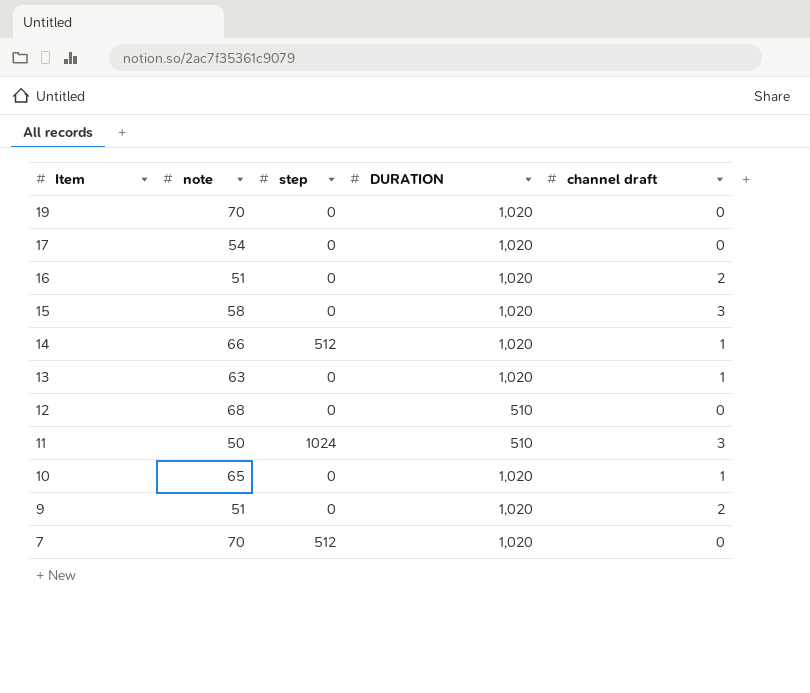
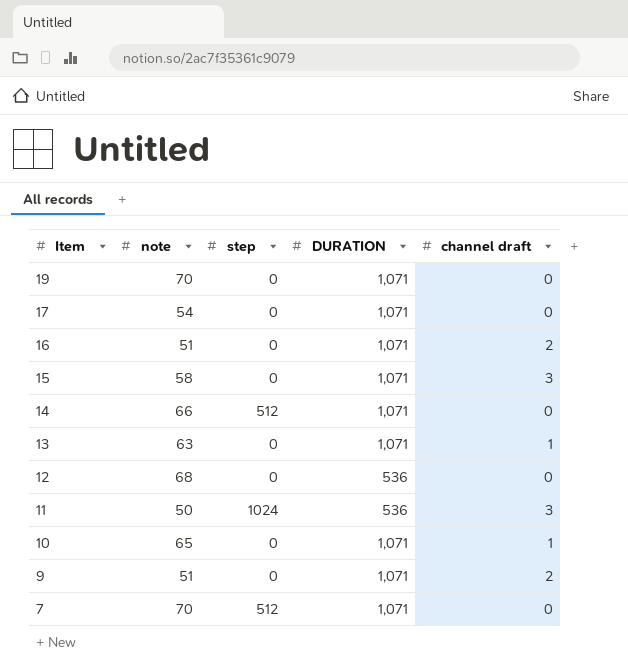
19 | DURATION: 1,020 -> 1,071
17 | DURATION: 1,020 -> 1,071
16 | DURATION: 1,020 -> 1,071
15 | DURATION: 1,020 -> 1,071
14 | DURATION: 1,020 -> 1,071
14 | channel draft: 1 -> 0
13 | DURATION: 1,020 -> 1,071
12 | DURATION: 510 -> 536
11 | DURATION: 510 -> 536
10 | DURATION: 1,020 -> 1,071
9 | DURATION: 1,020 -> 1,071
7 | DURATION: 1,020 -> 1,071

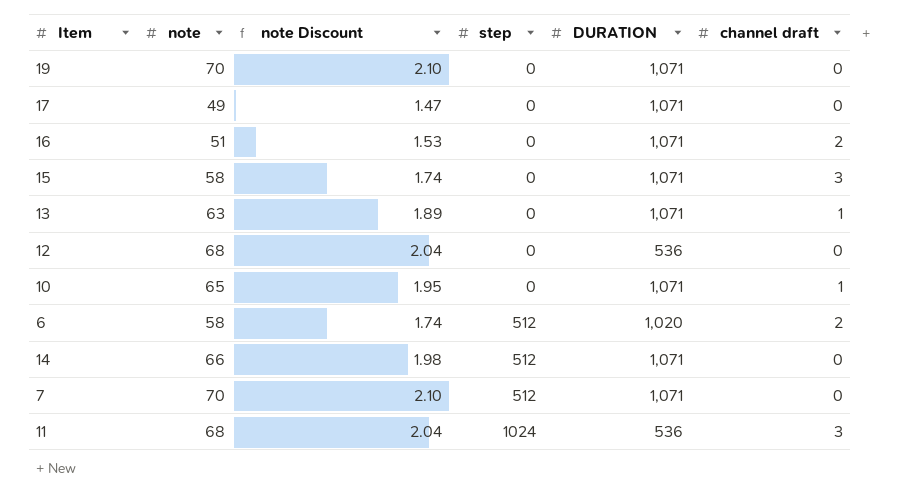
row order: Item descending -> step ascending
column note Discount | formula: none -> [note] * 0.03
row 9: 51 | 0 | 1,071 | 2 -> none
17 | note: 54 -> 49
row 6: none -> 58 | 1.74 | 512 | 1,020 | 2
11 | note: 50 -> 68

